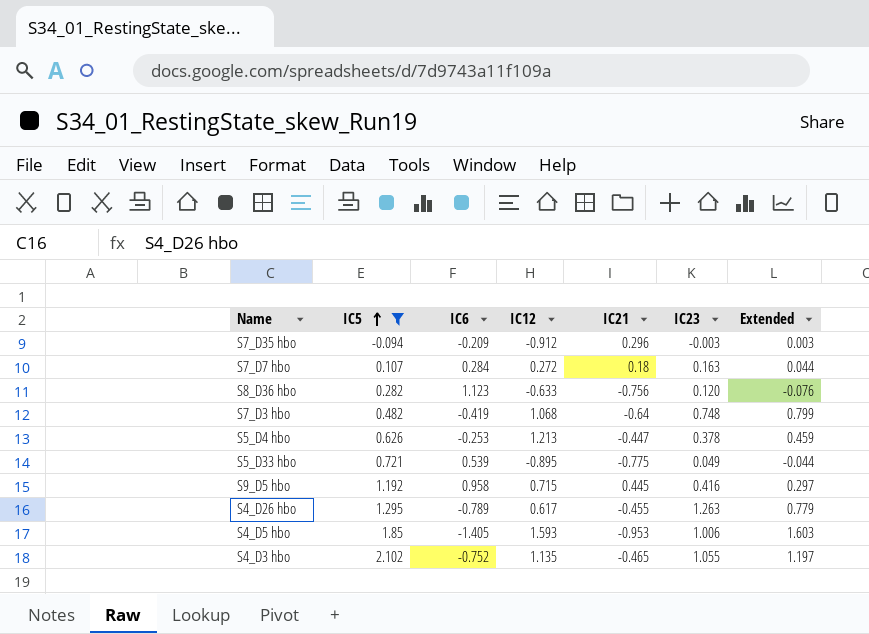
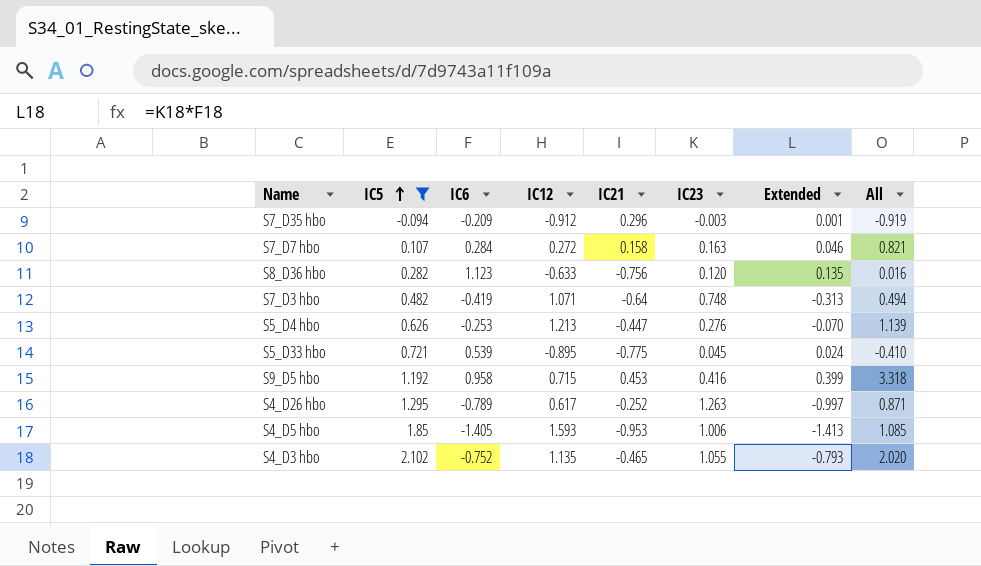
column Extended | formula: [IC12] * [IC23] -> [IC6] * [IC23]
column All | formula: none -> [IC5] + [IC6] + [IC12] + [IC21]
S7_D7 hbo | IC21: 0.18 -> 0.158
S7_D3 hbo | IC12: 1.068 -> 1.071
S5_D4 hbo | IC23: 0.378 -> 0.276
S5_D33 hbo | IC23: 0.049 -> 0.045
S9_D5 hbo | IC21: 0.445 -> 0.453
S4_D26 hbo | IC21: -0.455 -> -0.252

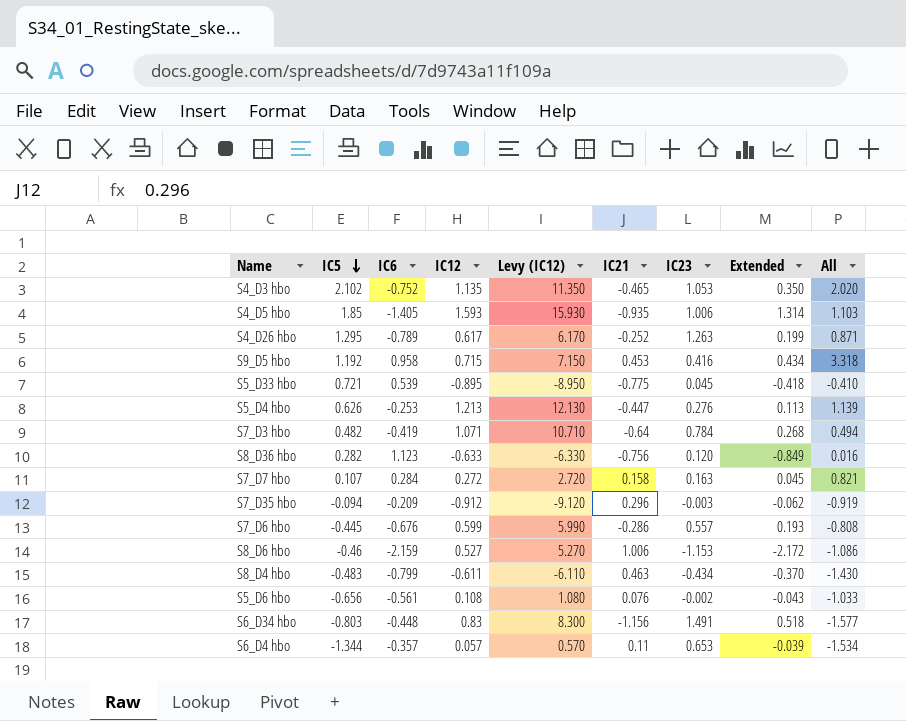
filter: IC5 >= -0.094 -> none
row order: IC5 ascending -> IC5 descending
column Levy (IC12) | formula: none -> [IC12] * 10
column Extended | formula: [IC6] * [IC23] -> [IC6] * [IC21]
S4_D3 hbo | IC23: 1.055 -> 1.053
S4_D5 hbo | IC21: -0.953 -> -0.935
S4_D5 hbo | All: 1.085 -> 1.103
S7_D3 hbo | IC23: 0.748 -> 0.784

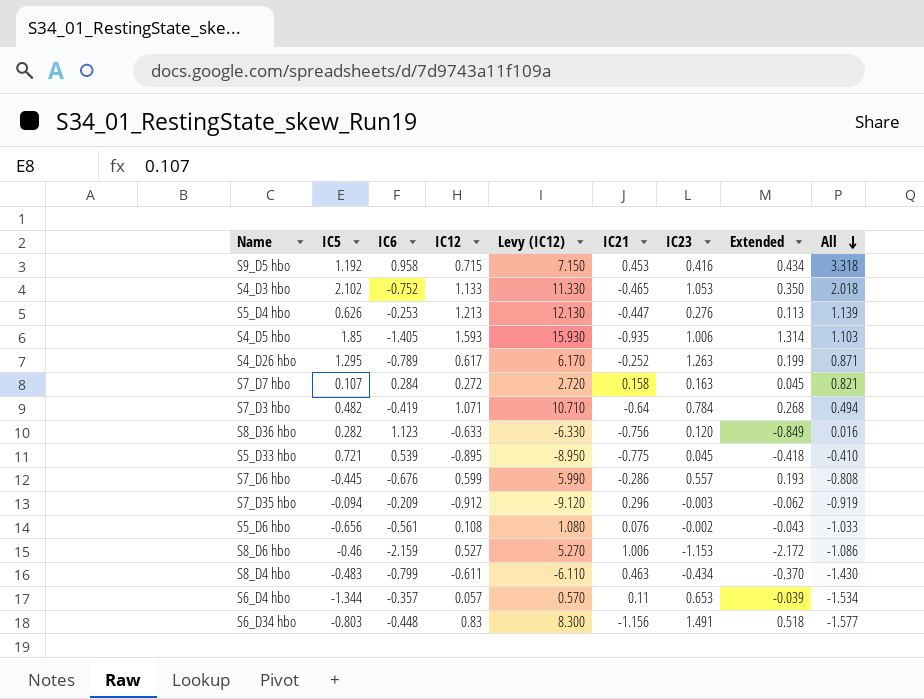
row order: IC5 descending -> All descending
S4_D3 hbo | IC12: 1.135 -> 1.133
S4_D3 hbo | Levy (IC12): 11.350 -> 11.330
S4_D3 hbo | All: 2.020 -> 2.018

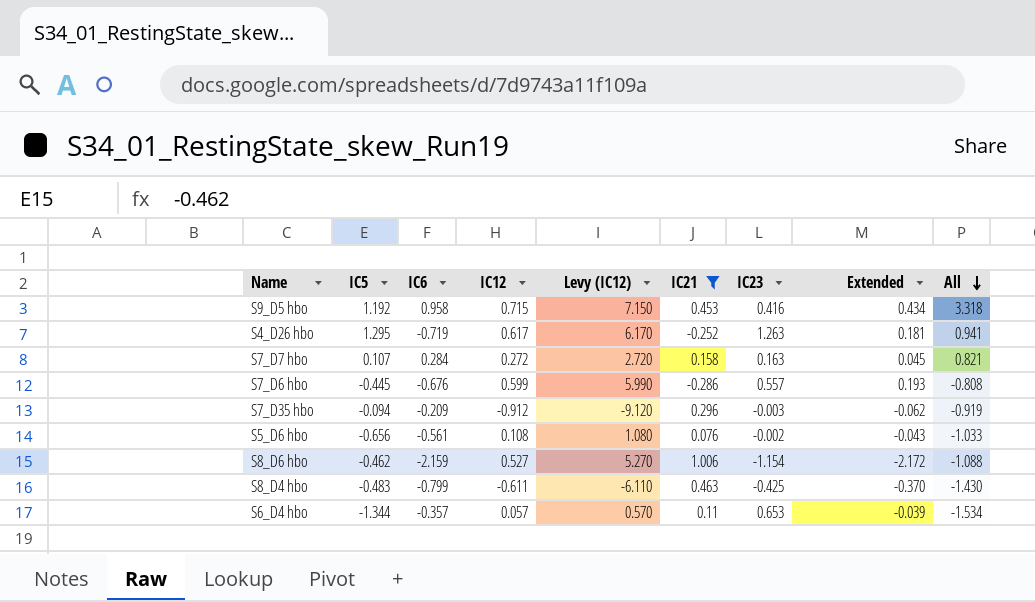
filter: none -> IC21 >= -0.286
S4_D26 hbo | IC6: -0.789 -> -0.719
S4_D26 hbo | Extended: 0.199 -> 0.181
S4_D26 hbo | All: 0.871 -> 0.941
S8_D6 hbo | IC5: -0.46 -> -0.462
S8_D6 hbo | IC23: -1.153 -> -1.154
S8_D6 hbo | All: -1.086 -> -1.088
S8_D4 hbo | IC23: -0.434 -> -0.425

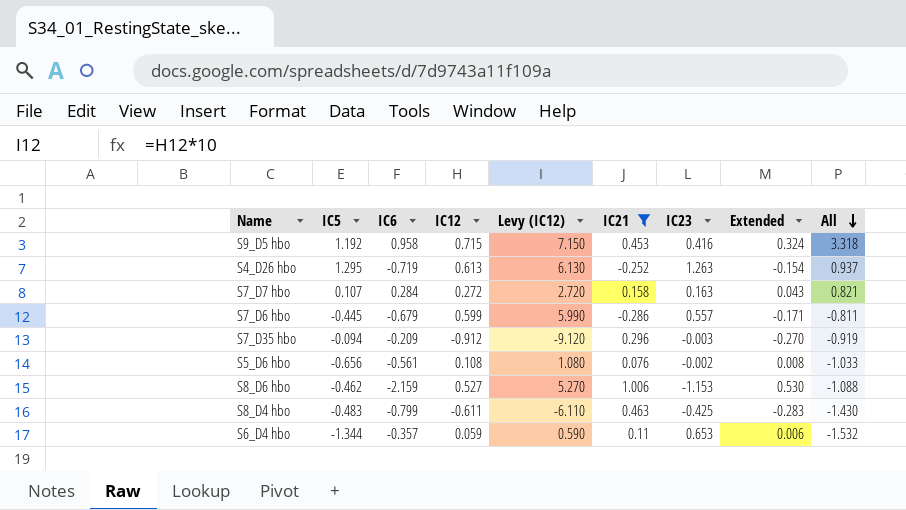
column Extended | formula: [IC6] * [IC21] -> [IC12] * [IC21]
S4_D26 hbo | IC12: 0.617 -> 0.613
S4_D26 hbo | Levy (IC12): 6.170 -> 6.130
S4_D26 hbo | All: 0.941 -> 0.937
S7_D6 hbo | IC6: -0.676 -> -0.679
S7_D6 hbo | All: -0.808 -> -0.811
S8_D6 hbo | IC23: -1.154 -> -1.153
S6_D4 hbo | IC12: 0.057 -> 0.059
S6_D4 hbo | Levy (IC12): 0.570 -> 0.590
S6_D4 hbo | All: -1.534 -> -1.532

